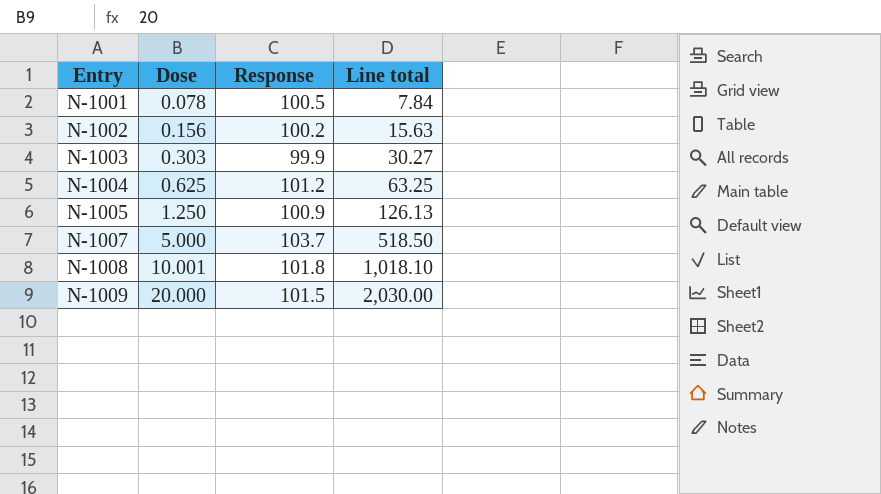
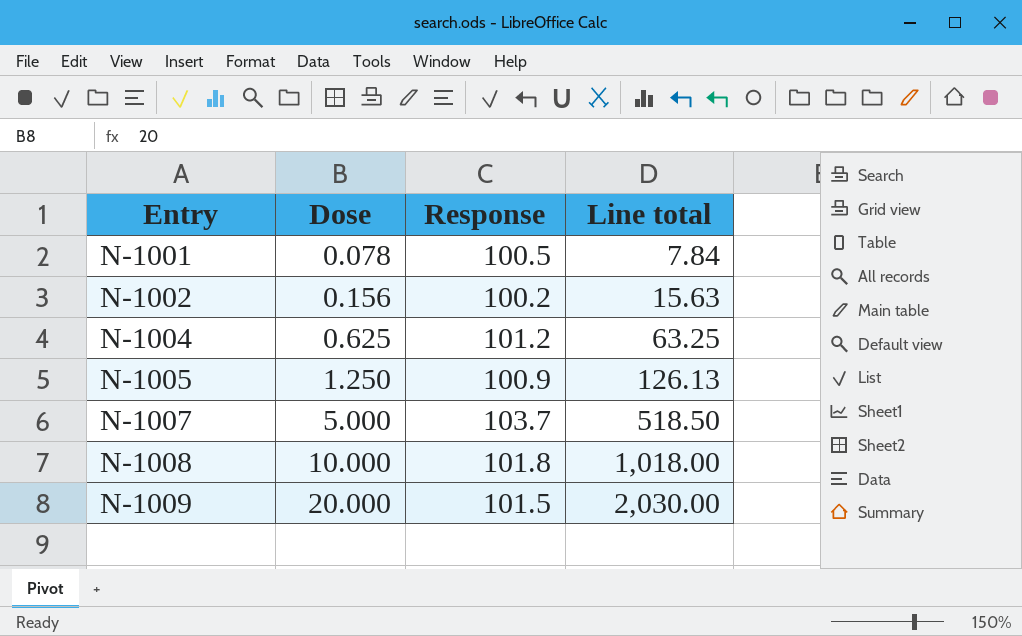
row N-1003: 0.303 | 99.9 | 30.27 -> none
N-1008 | Dose: 10.001 -> 10.000
N-1008 | Line total: 1,018.10 -> 1,018.00

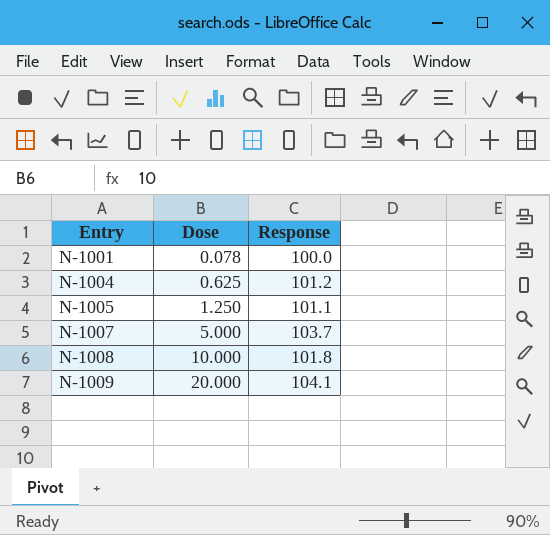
column Line total | formula: [Dose] * [Response] -> none
row N-1002: 0.156 | 100.2 | 15.63 -> none
N-1001 | Response: 100.5 -> 100.0
N-1005 | Response: 100.9 -> 101.1
N-1009 | Response: 101.5 -> 104.1

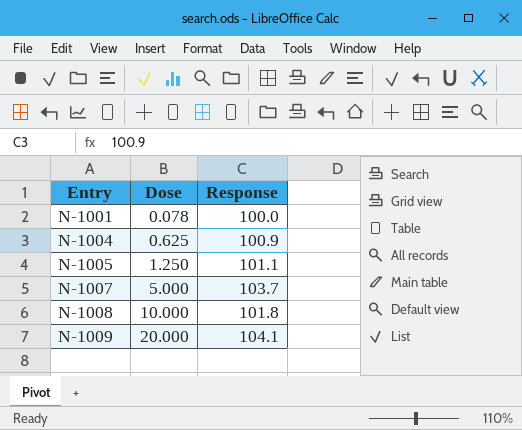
N-1004 | Response: 101.2 -> 100.9

